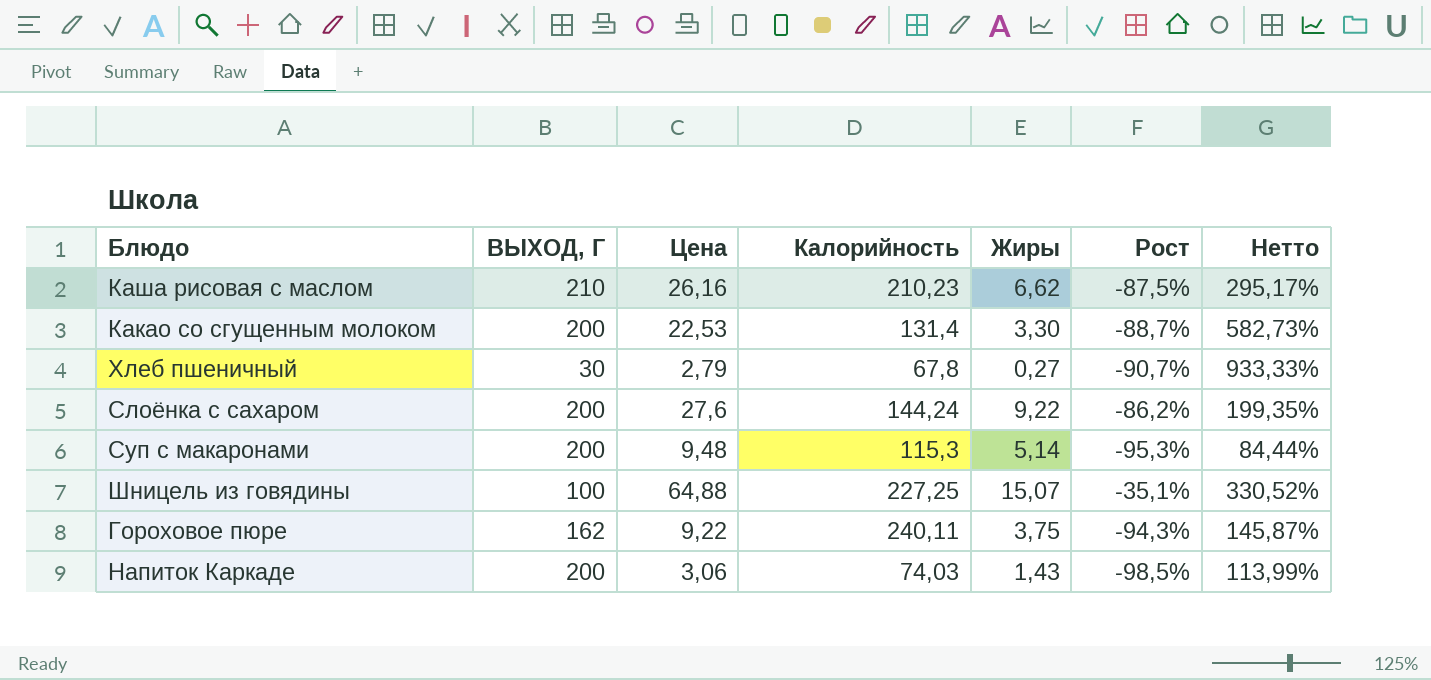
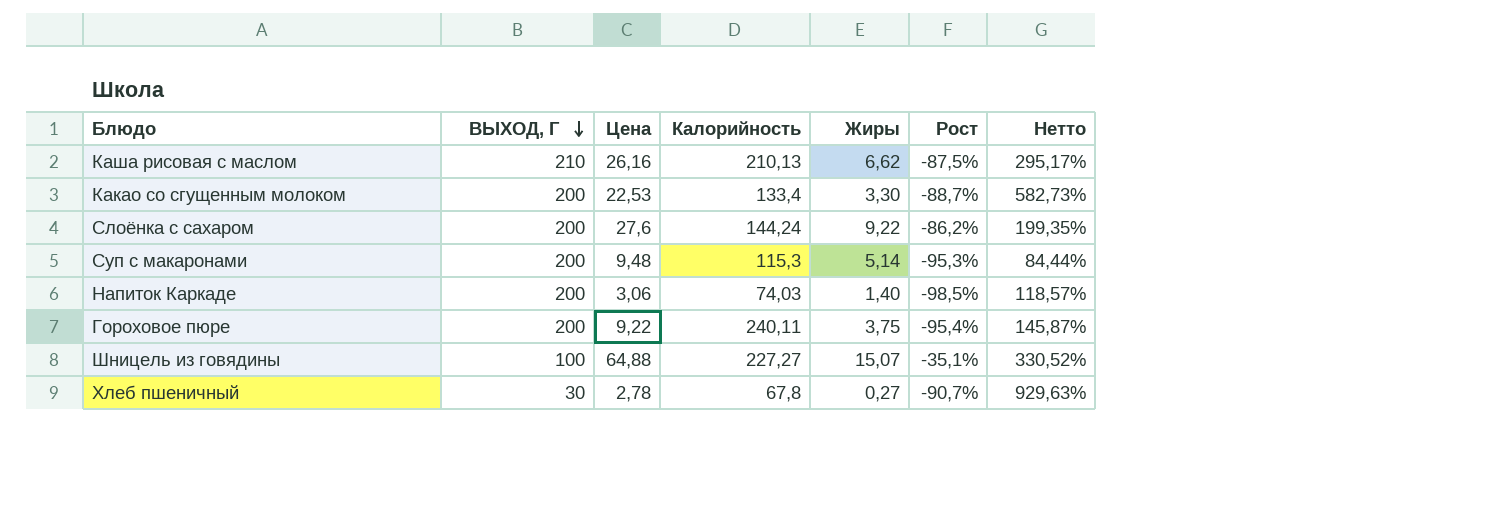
row order: none -> ВЫХОД, Г descending
Каша рисовая с маслом | Калорийность: 210,23 -> 210,13
Какао со сгущенным молоком | Калорийность: 131,4 -> 133,4
Напиток Каркаде | Жиры: 1,43 -> 1,40
Напиток Каркаде | Нетто: 113,99% -> 118,57%
Гороховое пюре | ВЫХОД, Г: 162 -> 200
Гороховое пюре | Рост: -94,3% -> -95,4%
Шницель из говядины | Калорийность: 227,25 -> 227,27
Хлеб пшеничный | Цена: 2,79 -> 2,78
Хлеб пшеничный | Нетто: 933,33% -> 929,63%

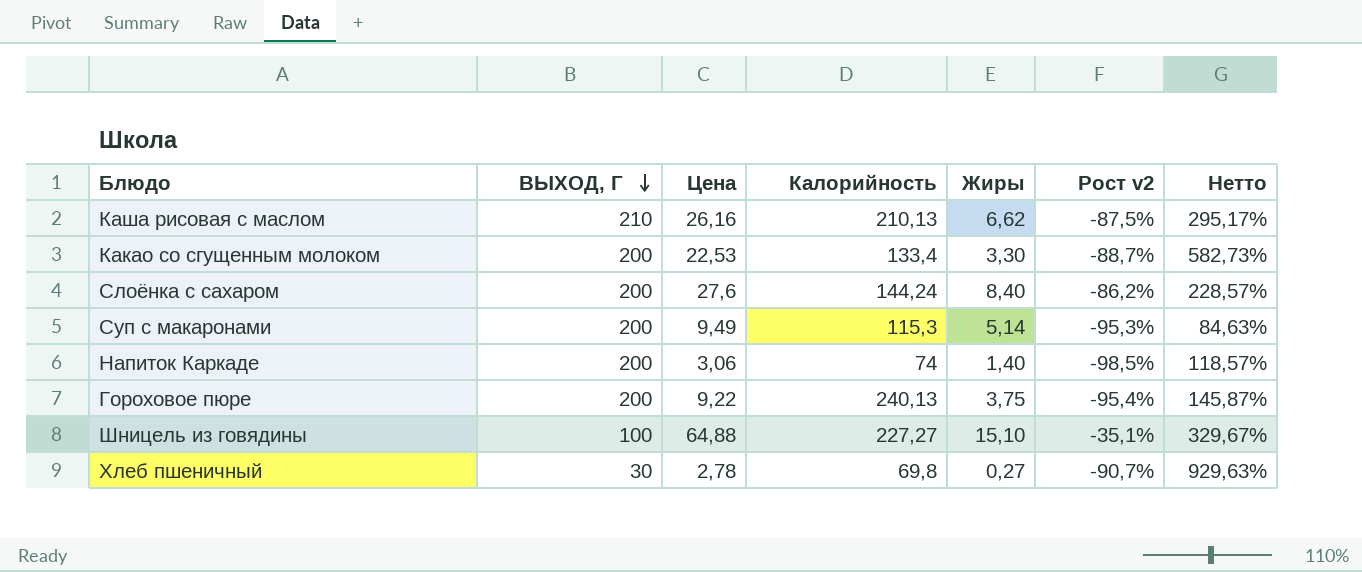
column name: Рост -> Рост v2
Слоёнка с сахаром | Жиры: 9,22 -> 8,40
Слоёнка с сахаром | Нетто: 199,35% -> 228,57%
Суп с макаронами | Цена: 9,48 -> 9,49
Суп с макаронами | Нетто: 84,44% -> 84,63%
Напиток Каркаде | Калорийность: 74,03 -> 74
Гороховое пюре | Калорийность: 240,11 -> 240,13
Шницель из говядины | Жиры: 15,07 -> 15,10
Шницель из говядины | Нетто: 330,52% -> 329,67%
Хлеб пшеничный | Калорийность: 67,8 -> 69,8

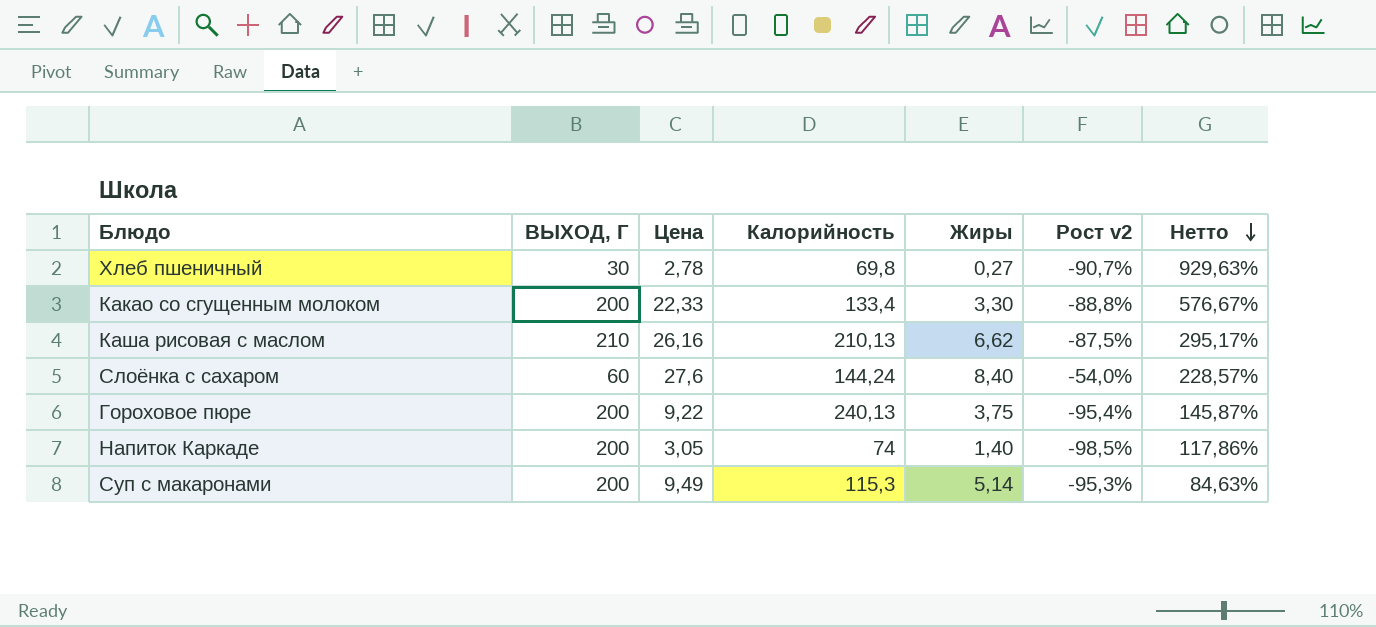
row order: ВЫХОД, Г descending -> Нетто descending
row Шницель из говядины: 100 | 64,88 | 227,27 | 15,10 | -35,1% | 329,67% -> none
Какао со сгущенным молоком | Цена: 22,53 -> 22,33
Какао со сгущенным молоком | Рост v2: -88,7% -> -88,8%
Какао со сгущенным молоком | Нетто: 582,73% -> 576,67%
Слоёнка с сахаром | ВЫХОД, Г: 200 -> 60
Слоёнка с сахаром | Рост v2: -86,2% -> -54,0%
Напиток Каркаде | Цена: 3,06 -> 3,05
Напиток Каркаде | Нетто: 118,57% -> 117,86%

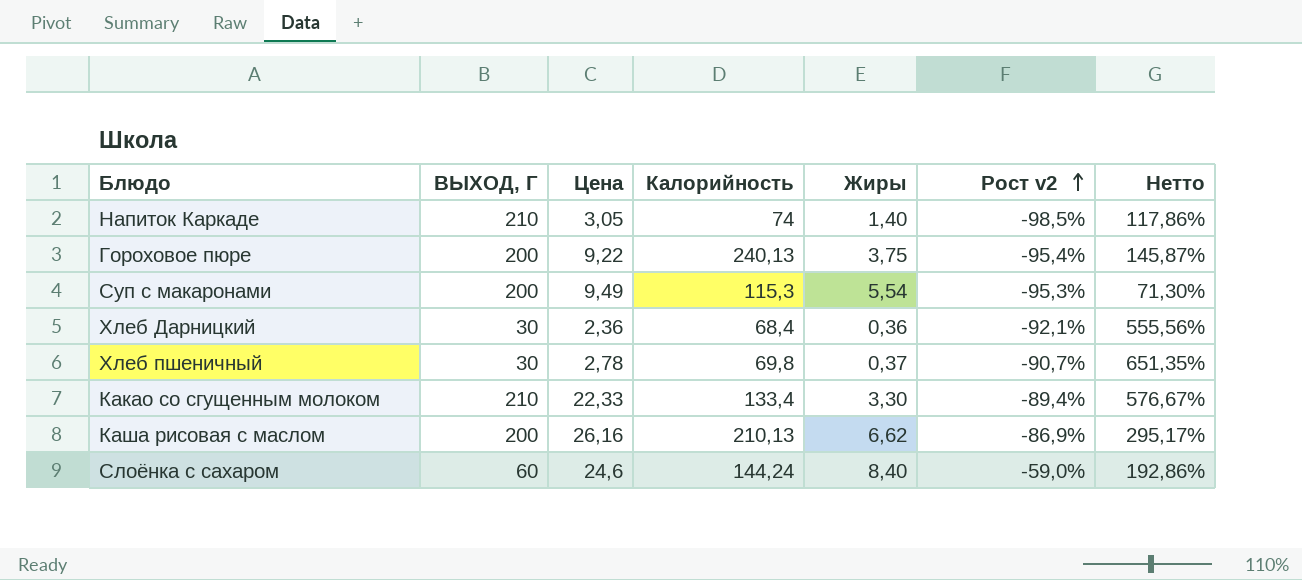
row order: Нетто descending -> Рост v2 ascending
Напиток Каркаде | ВЫХОД, Г: 200 -> 210
Суп с макаронами | Жиры: 5,14 -> 5,54
Суп с макаронами | Нетто: 84,63% -> 71,30%
row Хлеб Дарницкий: none -> 30 | 2,36 | 68,4 | 0,36 | -92,1% | 555,56%
Хлеб пшеничный | Жиры: 0,27 -> 0,37
Хлеб пшеничный | Нетто: 929,63% -> 651,35%
Какао со сгущенным молоком | ВЫХОД, Г: 200 -> 210
Какао со сгущенным молоком | Рост v2: -88,8% -> -89,4%
Каша рисовая с маслом | ВЫХОД, Г: 210 -> 200
Каша рисовая с маслом | Рост v2: -87,5% -> -86,9%
Слоёнка с сахаром | Цена: 27,6 -> 24,6
Слоёнка с сахаром | Рост v2: -54,0% -> -59,0%
Слоёнка с сахаром | Нетто: 228,57% -> 192,86%

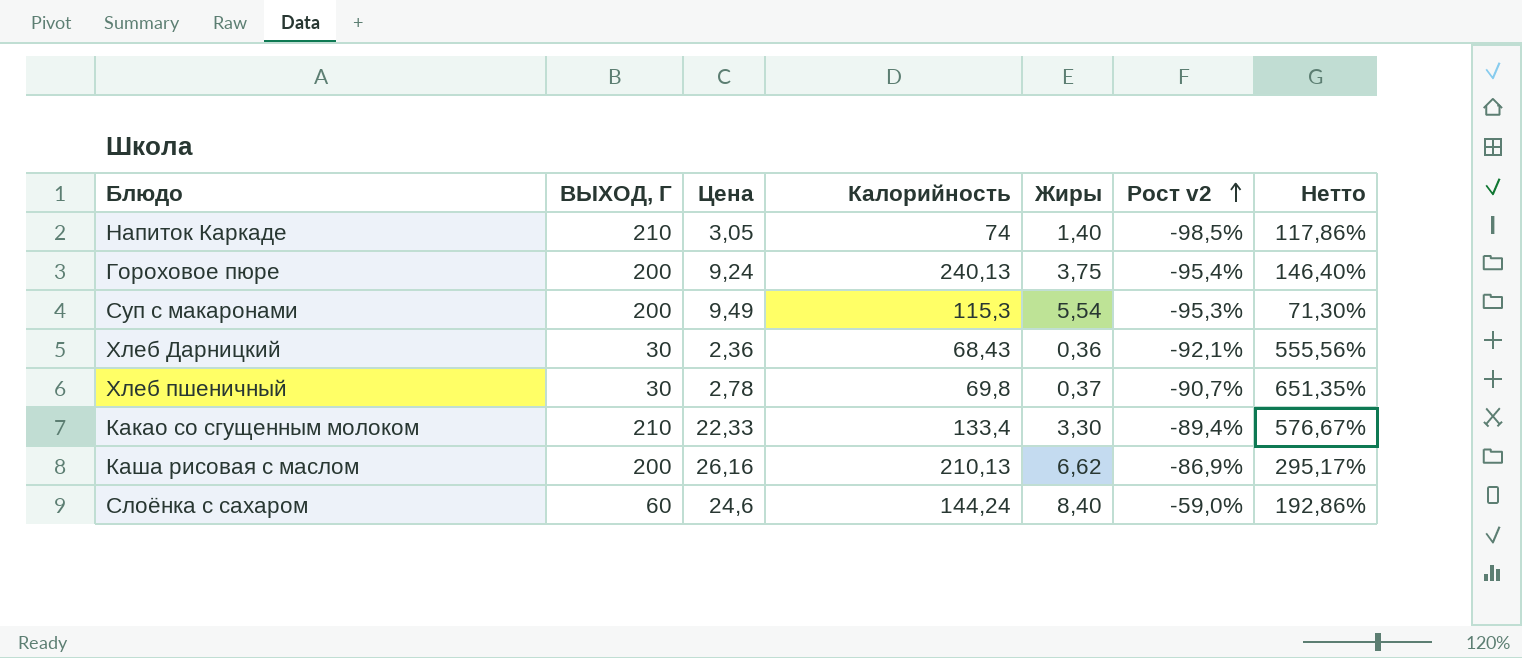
Гороховое пюре | Цена: 9,22 -> 9,24
Гороховое пюре | Нетто: 145,87% -> 146,40%
Хлеб Дарницкий | Калорийность: 68,4 -> 68,43

